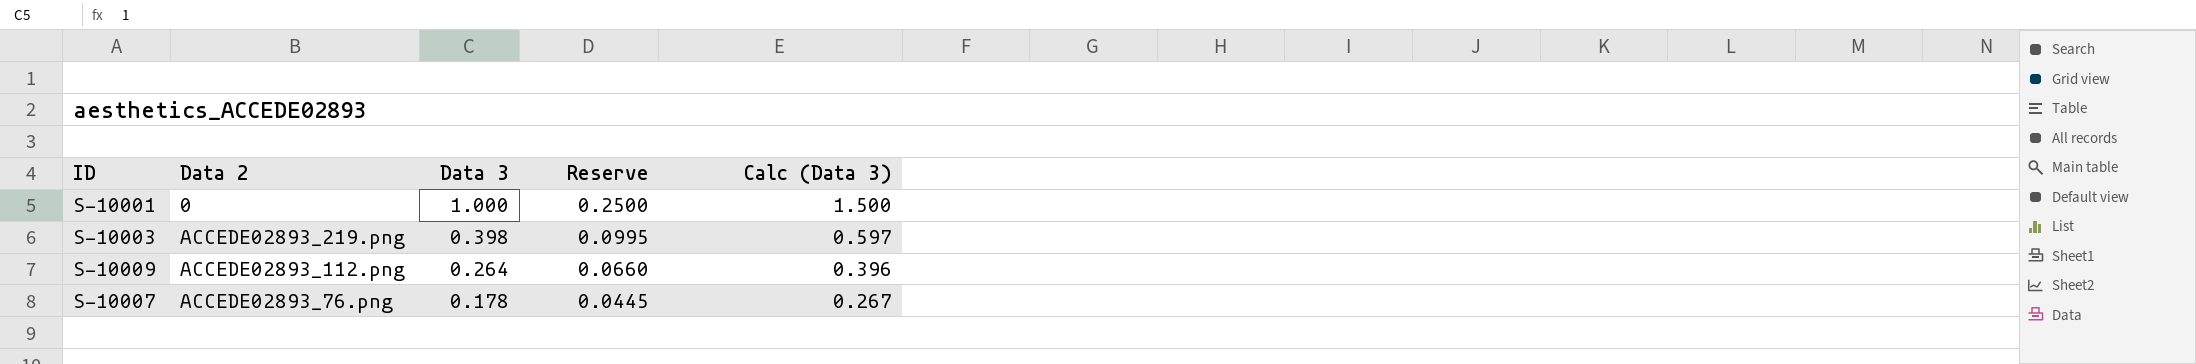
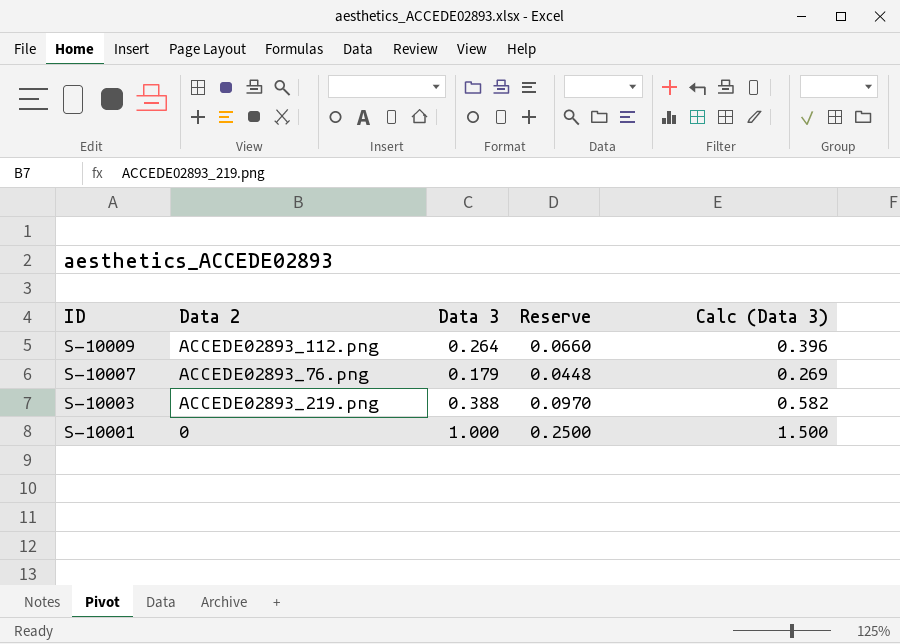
row order: Data 3 descending -> ID descending
S-10007 | Data 3: 0.178 -> 0.179
S-10007 | Reserve: 0.0445 -> 0.0448
S-10007 | Calc (Data 3): 0.267 -> 0.269
S-10003 | Data 3: 0.398 -> 0.388
S-10003 | Reserve: 0.0995 -> 0.0970
S-10003 | Calc (Data 3): 0.597 -> 0.582

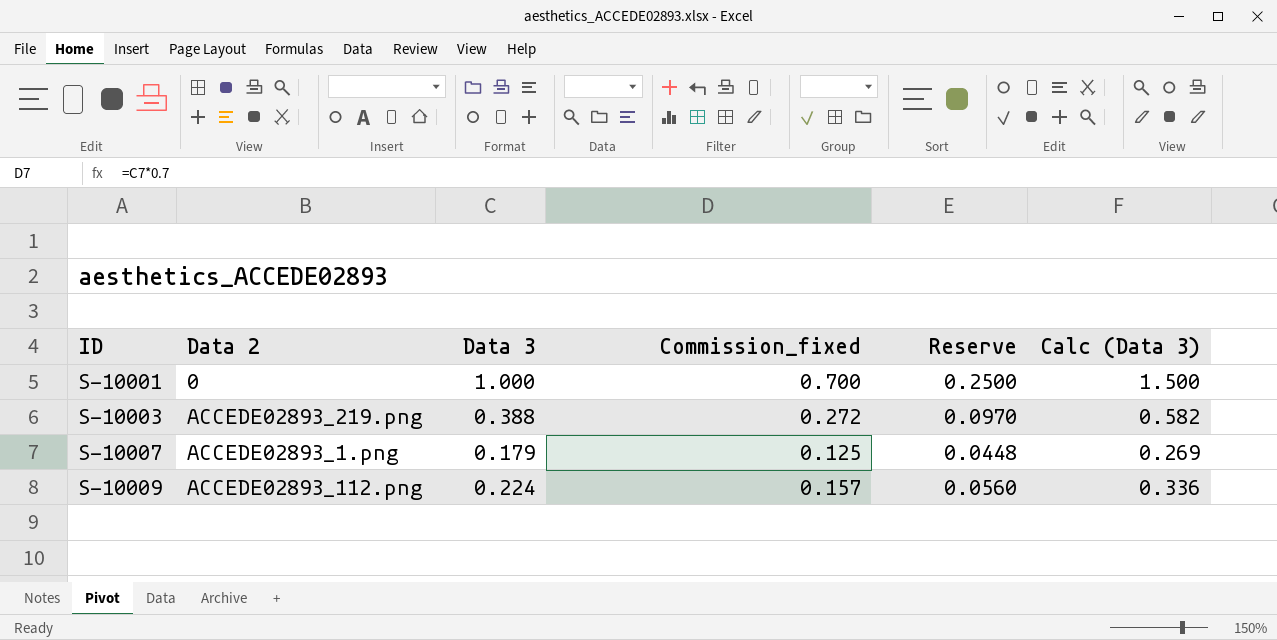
row order: ID descending -> ID ascending
column Commission_fixed | formula: none -> [Data 3] * 0.7
S-10007 | Data 2: ACCEDE02893_76.png -> ACCEDE02893_1.png
S-10009 | Data 3: 0.264 -> 0.224
S-10009 | Reserve: 0.0660 -> 0.0560
S-10009 | Calc (Data 3): 0.396 -> 0.336

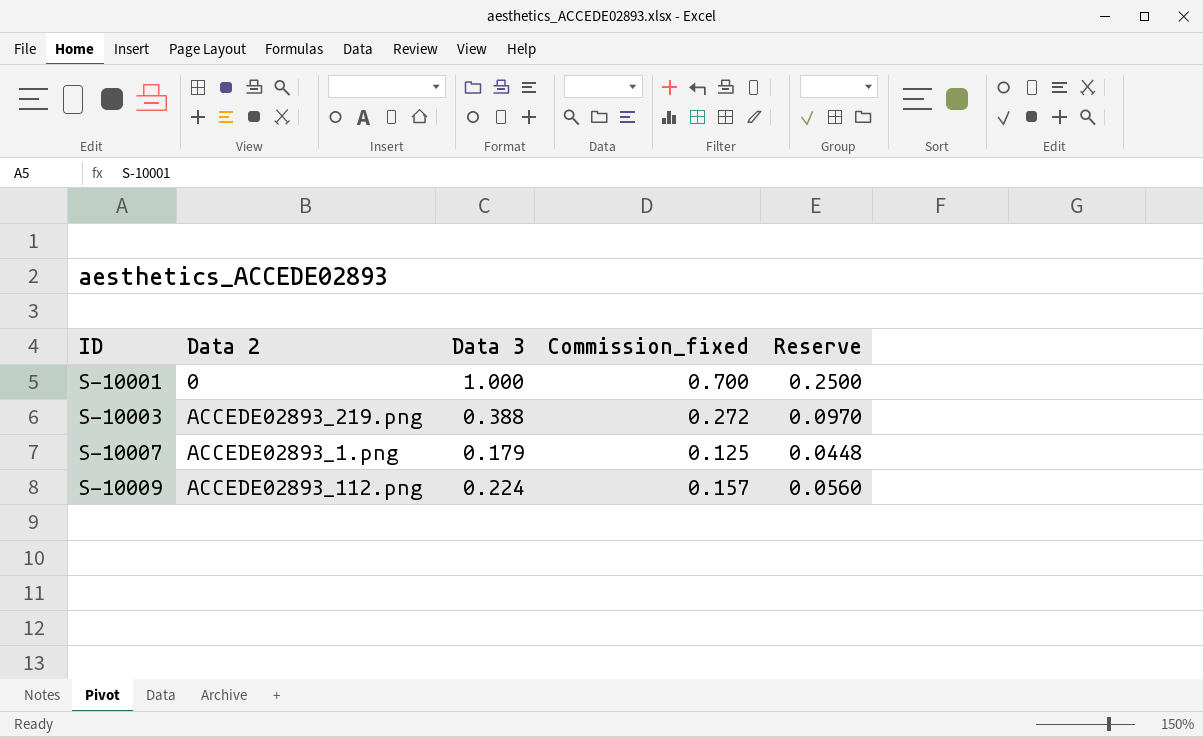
column Calc (Data 3) | formula: [Data 3] * 1.5 -> none

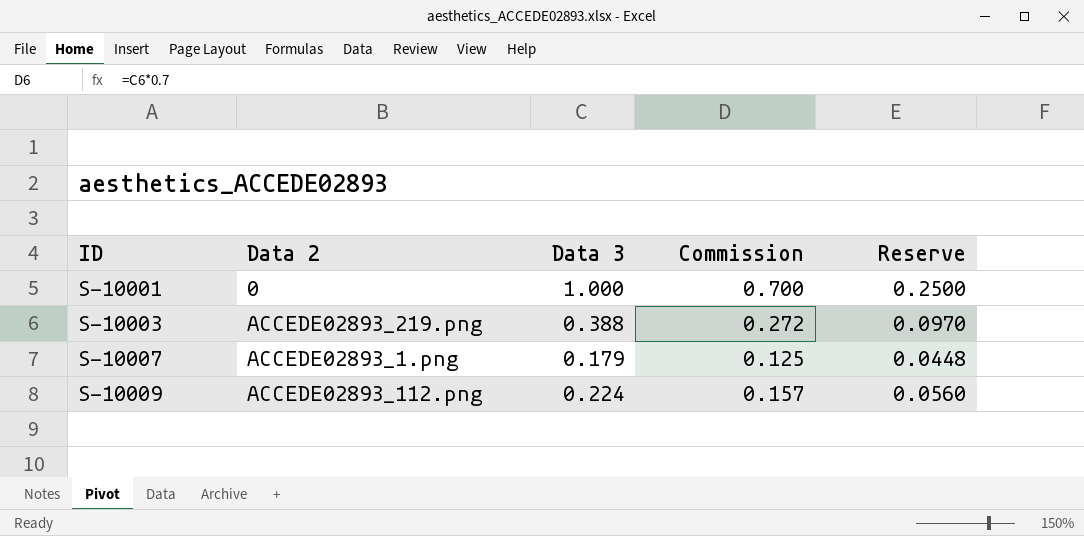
column name: Commission_fixed -> Commission

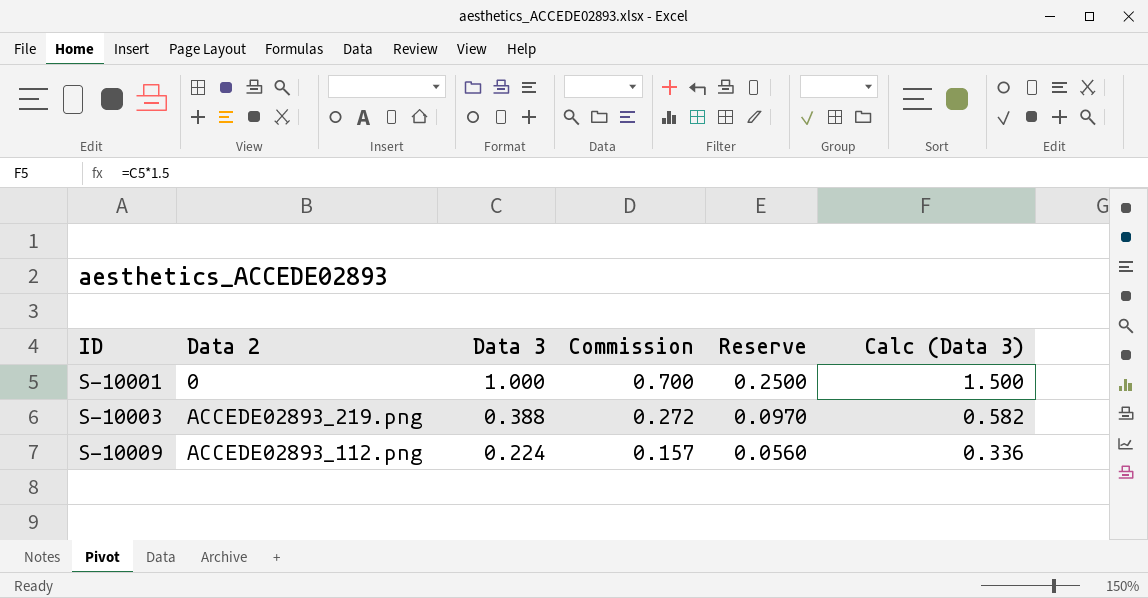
column Calc (Data 3) | formula: none -> [Data 3] * 1.5
row S-10007: ACCEDE02893_1.png | 0.179 | 0.125 | 0.0448 -> none

